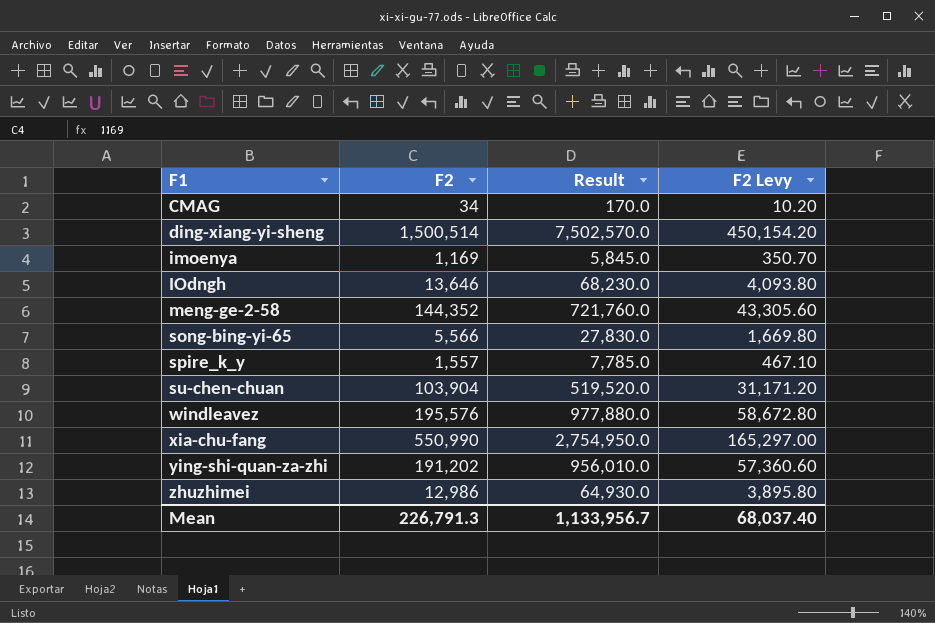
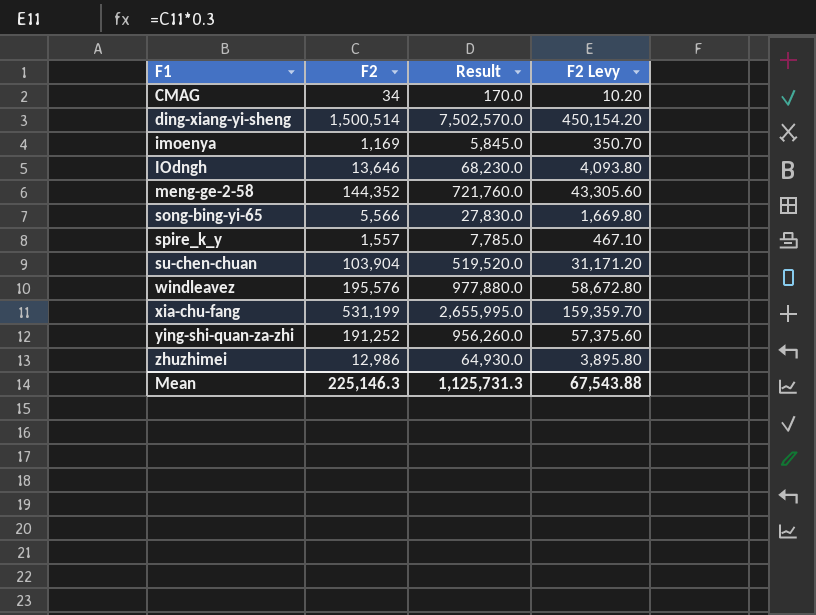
xia-chu-fang | F2: 550,990 -> 531,199
xia-chu-fang | Result: 2,754,950.0 -> 2,655,995.0
xia-chu-fang | F2 Levy: 165,297.00 -> 159,359.70
ying-shi-quan-za-zhi | F2: 191,202 -> 191,252
ying-shi-quan-za-zhi | Result: 956,010.0 -> 956,260.0
ying-shi-quan-za-zhi | F2 Levy: 57,360.60 -> 57,375.60
Mean | F2: 226,791.3 -> 225,146.3
Mean | Result: 1,133,956.7 -> 1,125,731.3
Mean | F2 Levy: 68,037.40 -> 67,543.88

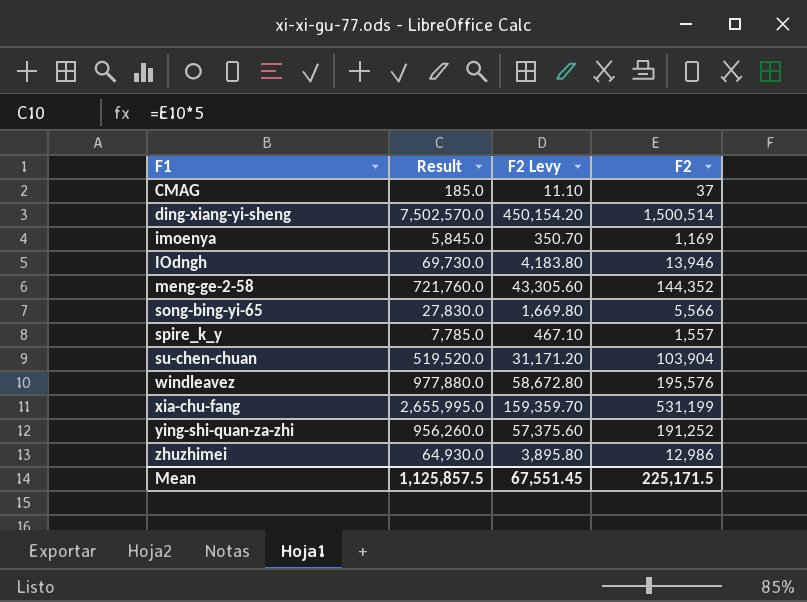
column F2 | position: 2 -> 4
CMAG | Result: 170.0 -> 185.0
CMAG | F2 Levy: 10.20 -> 11.10
CMAG | F2: 34 -> 37
IOdngh | Result: 68,230.0 -> 69,730.0
IOdngh | F2 Levy: 4,093.80 -> 4,183.80
IOdngh | F2: 13,646 -> 13,946
Mean | Result: 1,125,731.3 -> 1,125,857.5
Mean | F2 Levy: 67,543.88 -> 67,551.45
Mean | F2: 225,146.3 -> 225,171.5

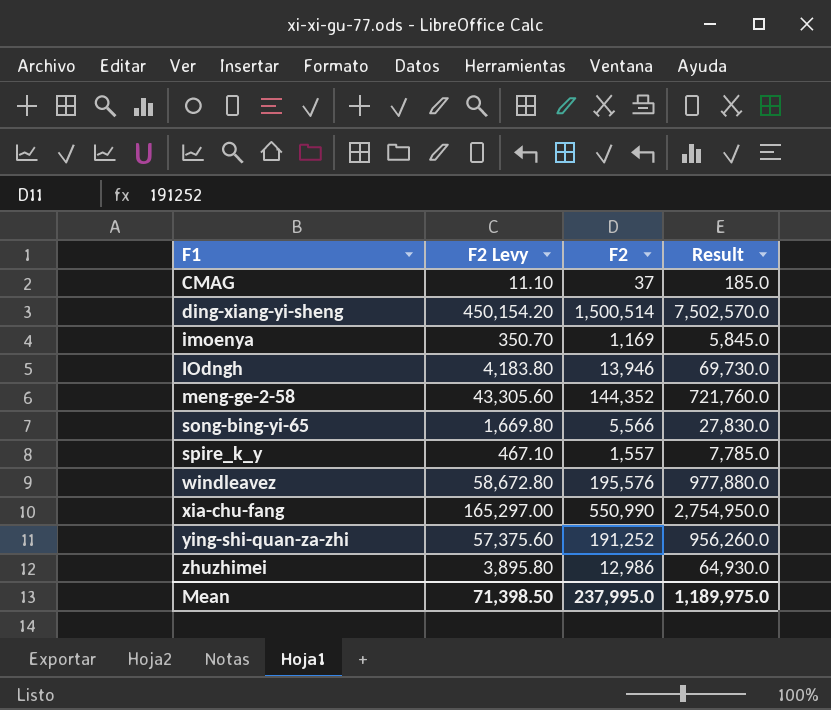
column Result | position: 2 -> 4
row su-chen-chuan: 519,520.0 | 31,171.20 | 103,904 -> none
xia-chu-fang | F2 Levy: 159,359.70 -> 165,297.00
xia-chu-fang | F2: 531,199 -> 550,990
xia-chu-fang | Result: 2,655,995.0 -> 2,754,950.0
Mean | F2 Levy: 67,551.45 -> 71,398.50
Mean | F2: 225,171.5 -> 237,995.0
Mean | Result: 1,125,857.5 -> 1,189,975.0

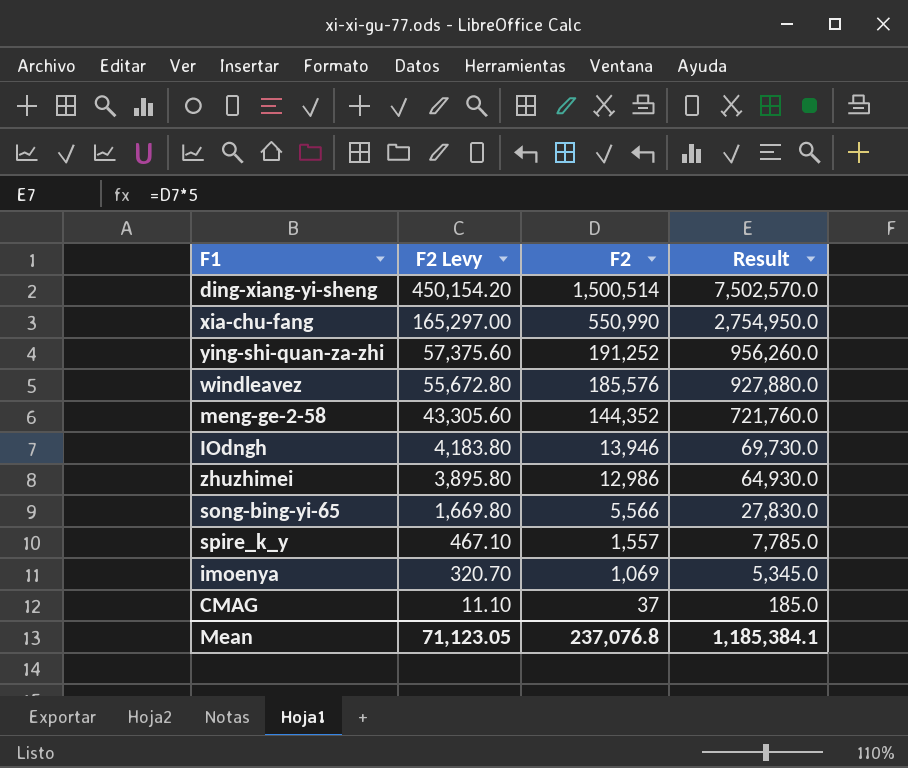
row order: F1 ascending -> F2 Levy descending
windleavez | F2 Levy: 58,672.80 -> 55,672.80
windleavez | F2: 195,576 -> 185,576
windleavez | Result: 977,880.0 -> 927,880.0
imoenya | F2 Levy: 350.70 -> 320.70
imoenya | F2: 1,169 -> 1,069
imoenya | Result: 5,845.0 -> 5,345.0
Mean | F2 Levy: 71,398.50 -> 71,123.05
Mean | F2: 237,995.0 -> 237,076.8
Mean | Result: 1,189,975.0 -> 1,185,384.1

